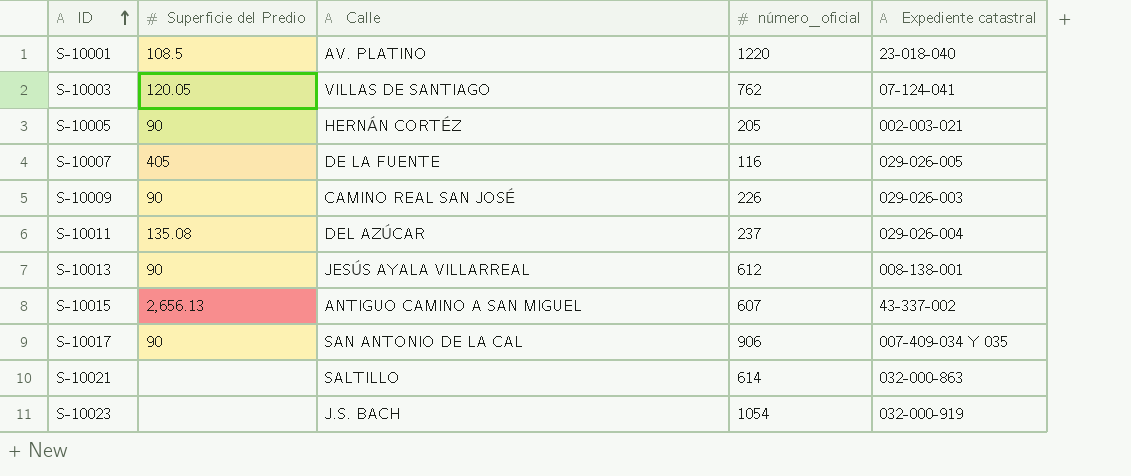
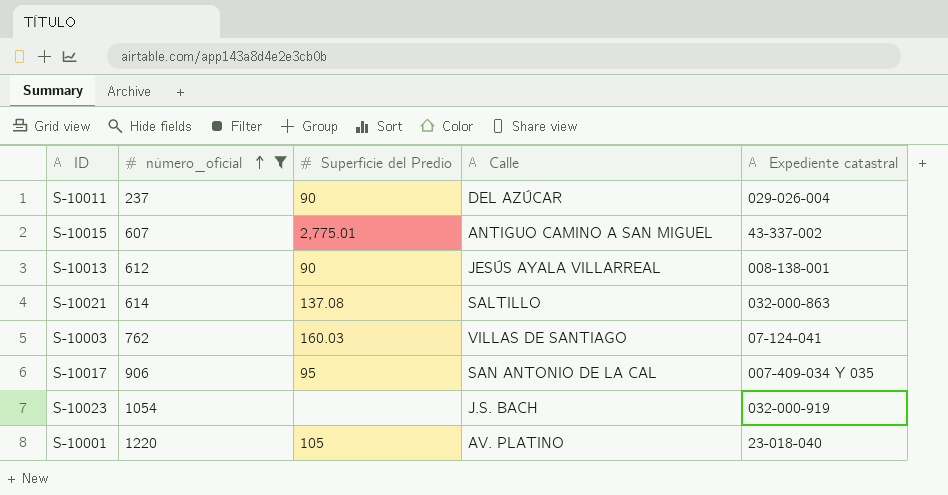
filter: none -> número_oficial >= 237
row order: ID ascending -> número_oficial ascending
column número_oficial | position: 4 -> 2
S-10011 | Superficie del Predio: 135.08 -> 90
S-10015 | Superficie del Predio: 2,656.13 -> 2,775.01
S-10021 | Superficie del Predio: none -> 137.08
S-10003 | Superficie del Predio: 120.05 -> 160.03
S-10017 | Superficie del Predio: 90 -> 95
S-10001 | Superficie del Predio: 108.5 -> 105

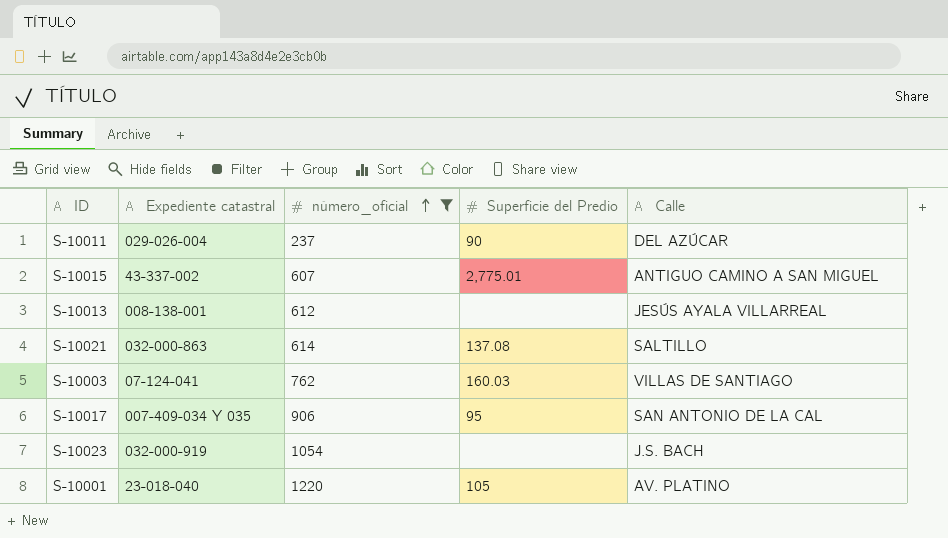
column Expediente catastral | position: 5 -> 2
S-10013 | Superficie del Predio: 90 -> none

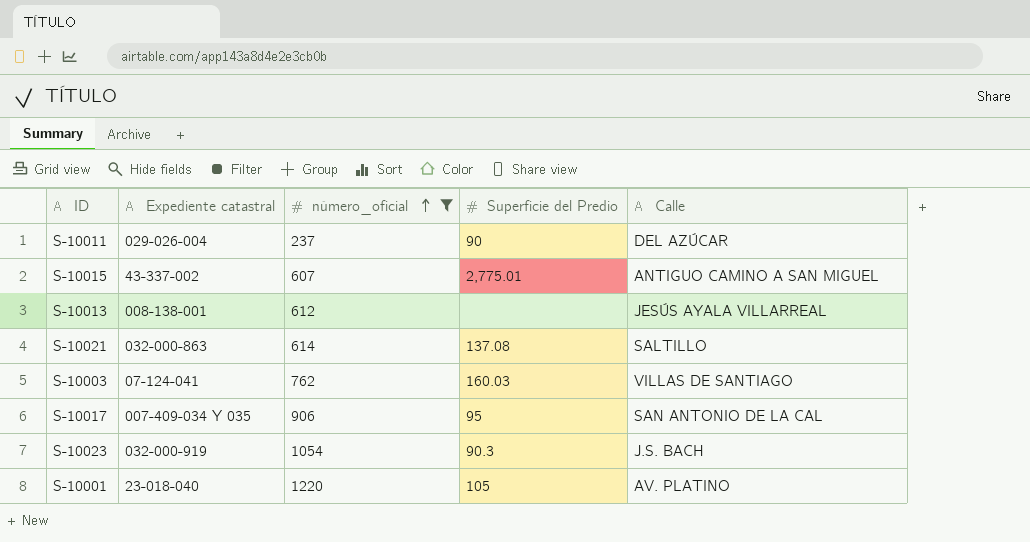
S-10023 | Superficie del Predio: none -> 90.3

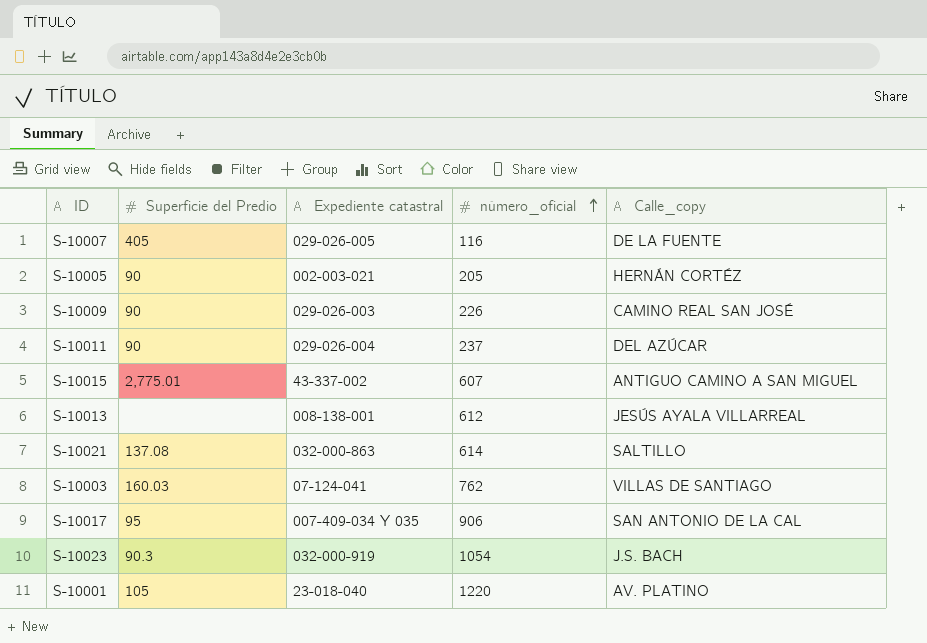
filter: número_oficial >= 237 -> none
column Superficie del Predio | position: 4 -> 2
column name: Calle -> Calle_copy

